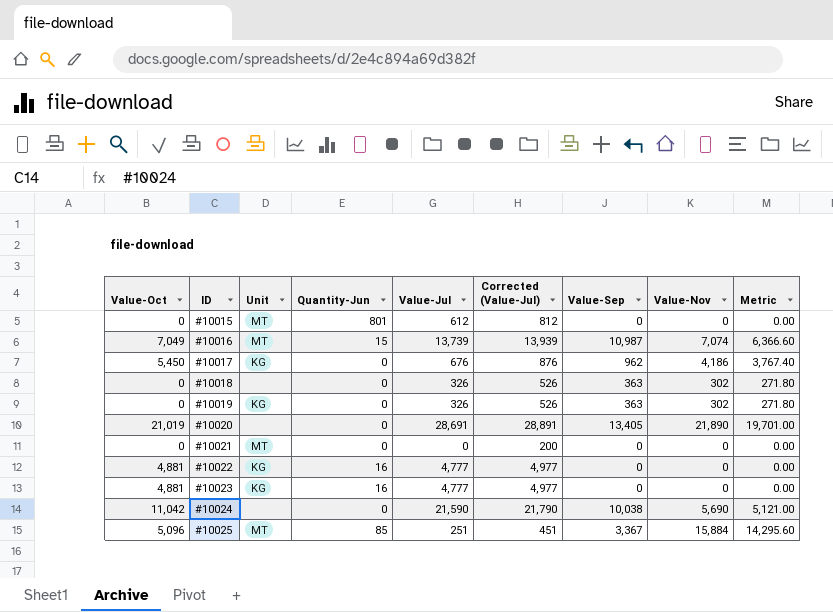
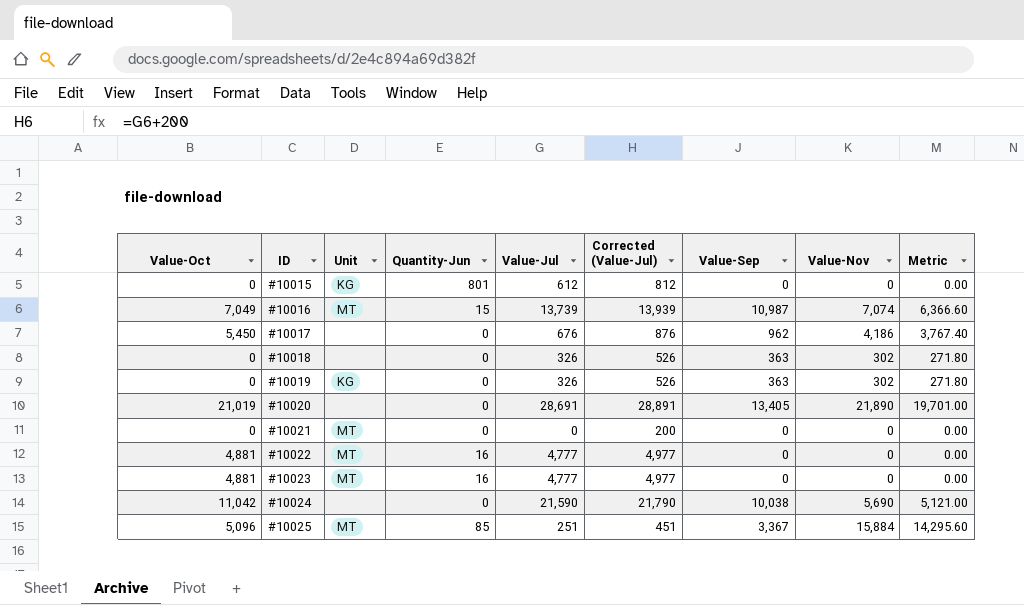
#10015 | Unit: MT -> KG
#10017 | Unit: KG -> none
#10022 | Unit: KG -> MT
#10023 | Unit: KG -> MT

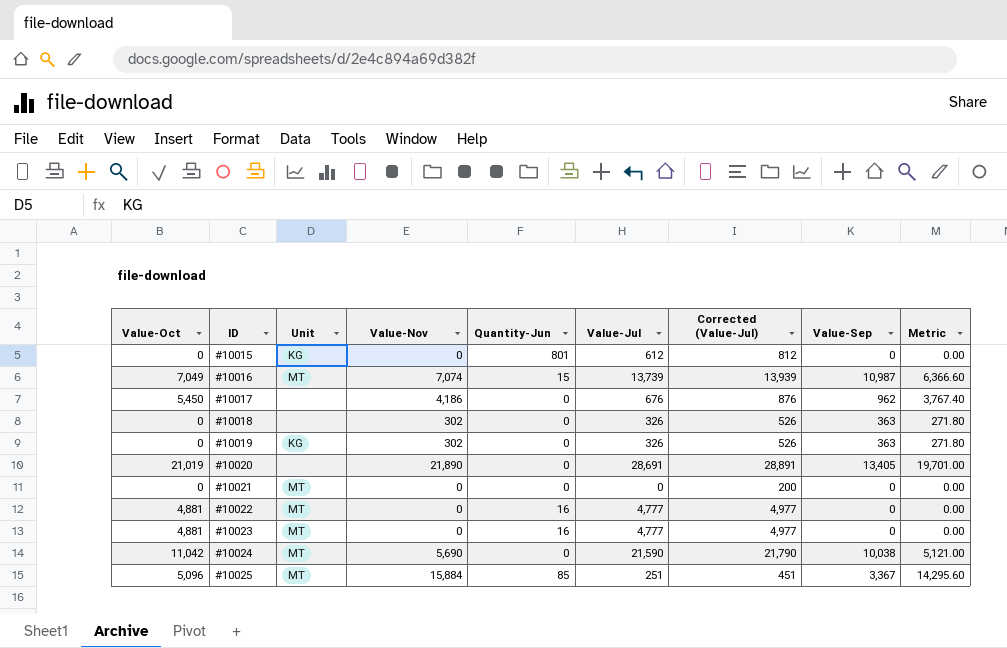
column Value-Nov | position: 8 -> 4
#10024 | Unit: none -> MT

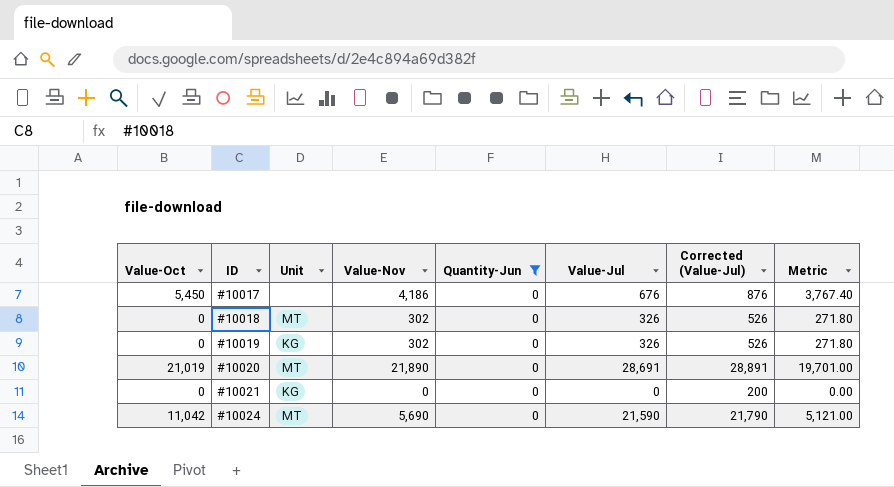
filter: none -> Quantity-Jun = 0
column Value-Sep | position: 8 -> none
#10018 | Unit: none -> MT
#10020 | Unit: none -> MT
#10021 | Unit: MT -> KG

